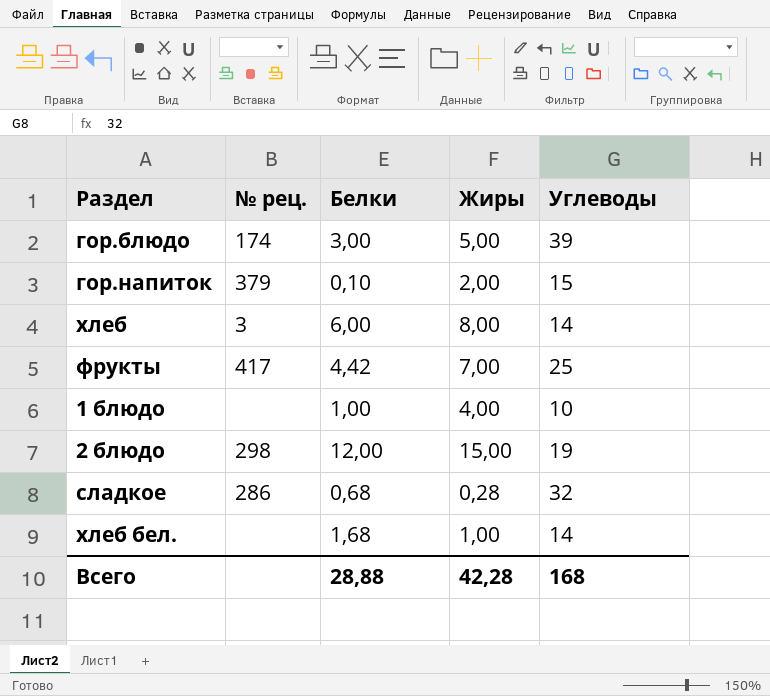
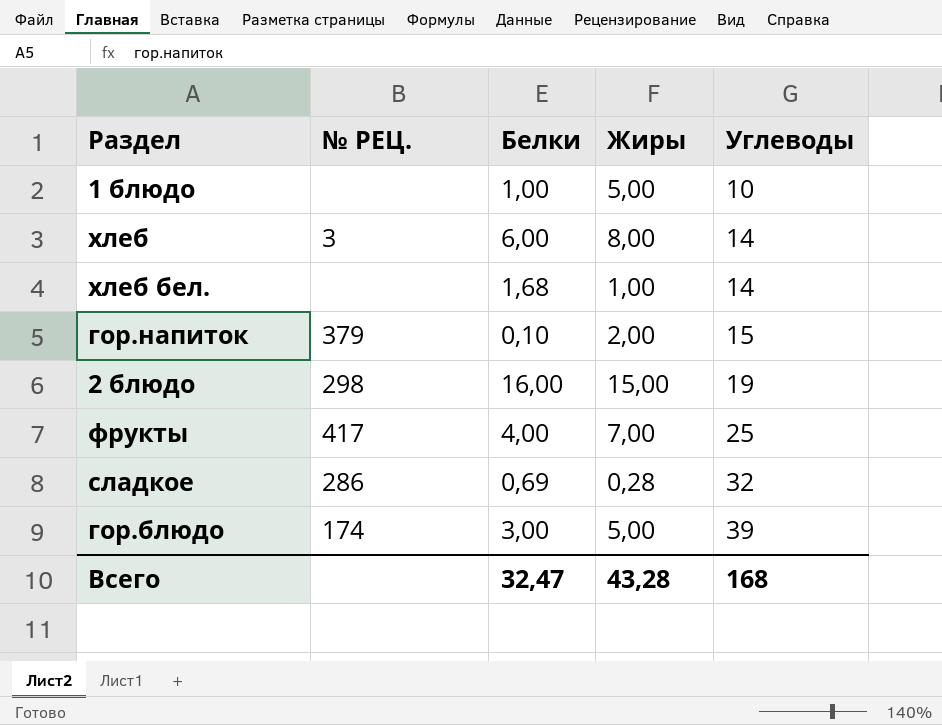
row order: none -> Углеводы ascending
column name: № рец. -> № РЕЦ.
1 блюдо | Жиры: 4,00 -> 5,00
2 блюдо | Белки: 12,00 -> 16,00
фрукты | Белки: 4,42 -> 4,00
сладкое | Белки: 0,68 -> 0,69
Всего | Белки: 28,88 -> 32,47
Всего | Жиры: 42,28 -> 43,28

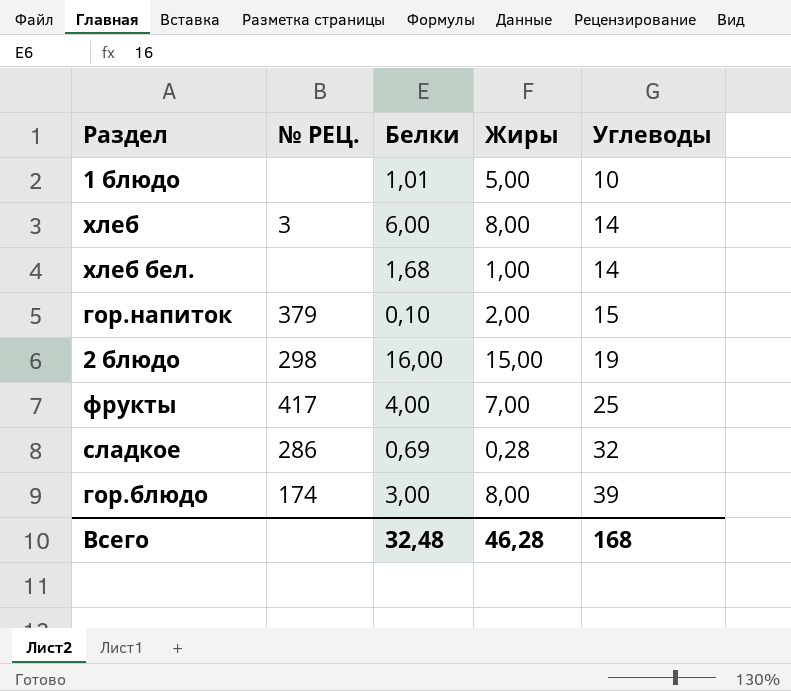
1 блюдо | Белки: 1,00 -> 1,01
гор.блюдо | Жиры: 5,00 -> 8,00
Всего | Белки: 32,47 -> 32,48
Всего | Жиры: 43,28 -> 46,28

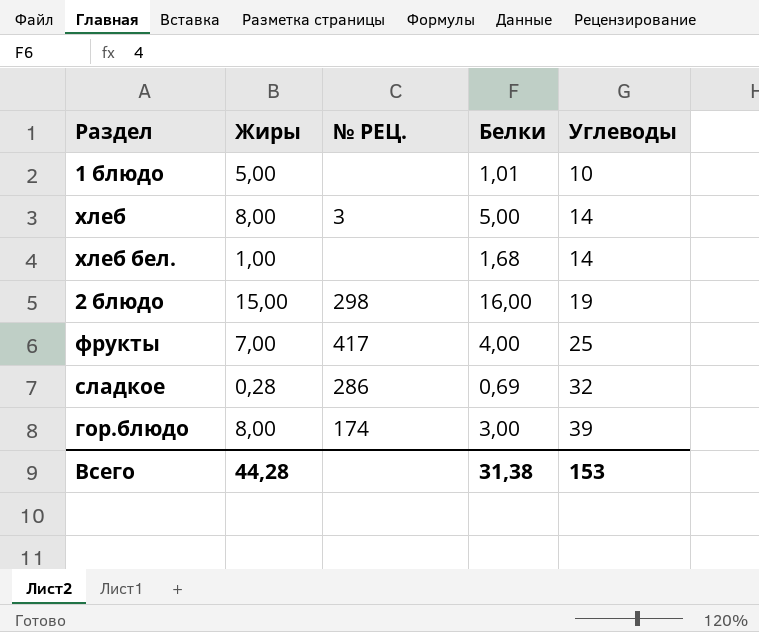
column Жиры | position: 4 -> 2
row гор.напиток: 379 | 0,10 | 2,00 | 15 -> none
хлеб | Белки: 6,00 -> 5,00
Всего | Жиры: 46,28 -> 44,28
Всего | Белки: 32,48 -> 31,38
Всего | Углеводы: 168 -> 153

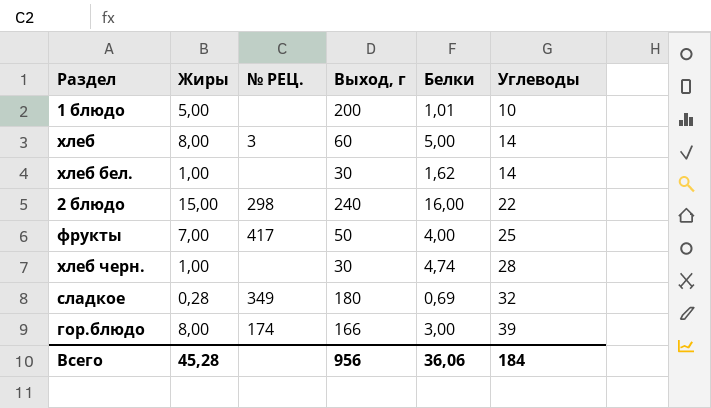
column Выход, г | position: none -> 4
хлеб бел. | Белки: 1,68 -> 1,62
2 блюдо | Углеводы: 19 -> 22
row хлеб черн.: none -> 1,00 | none | 30 | 4,74 | 28
сладкое | № РЕЦ.: 286 -> 349
Всего | Жиры: 44,28 -> 45,28
Всего | Белки: 31,38 -> 36,06
Всего | Углеводы: 153 -> 184

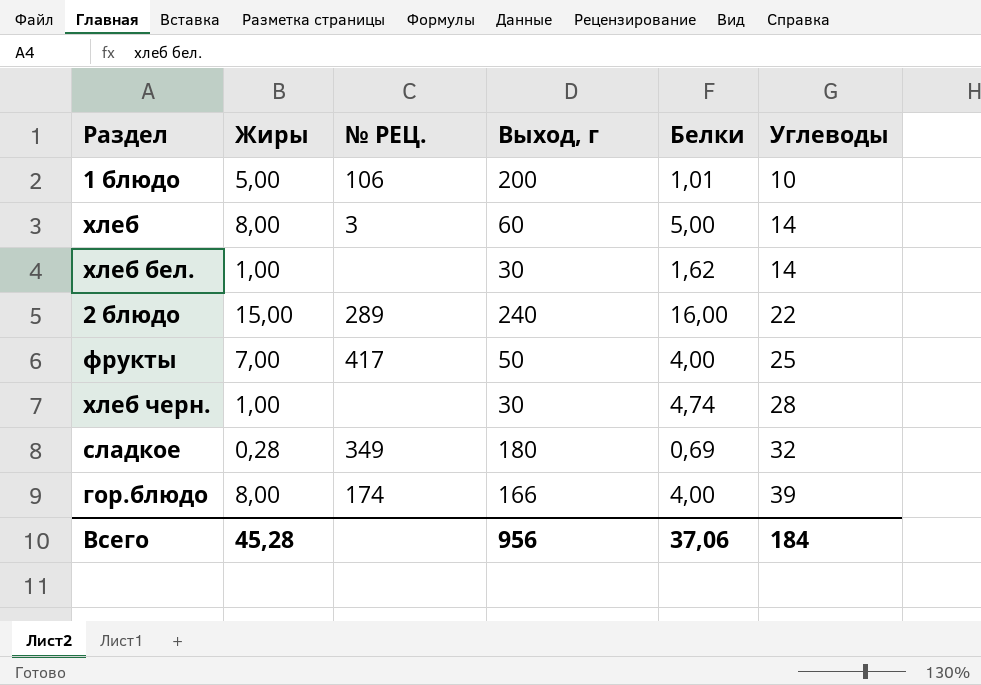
1 блюдо | № РЕЦ.: none -> 106
2 блюдо | № РЕЦ.: 298 -> 289
гор.блюдо | Белки: 3,00 -> 4,00
Всего | Белки: 36,06 -> 37,06

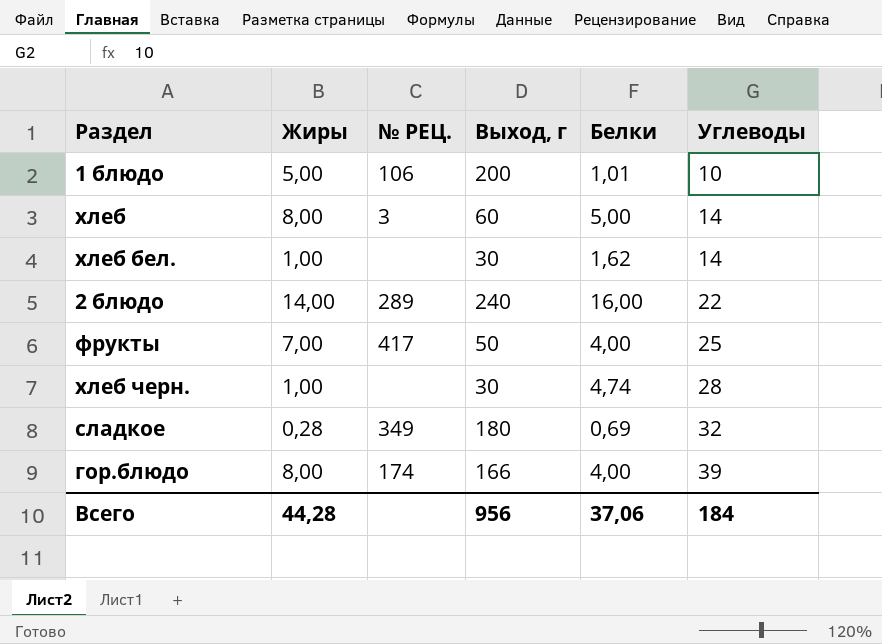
2 блюдо | Жиры: 15,00 -> 14,00
Всего | Жиры: 45,28 -> 44,28

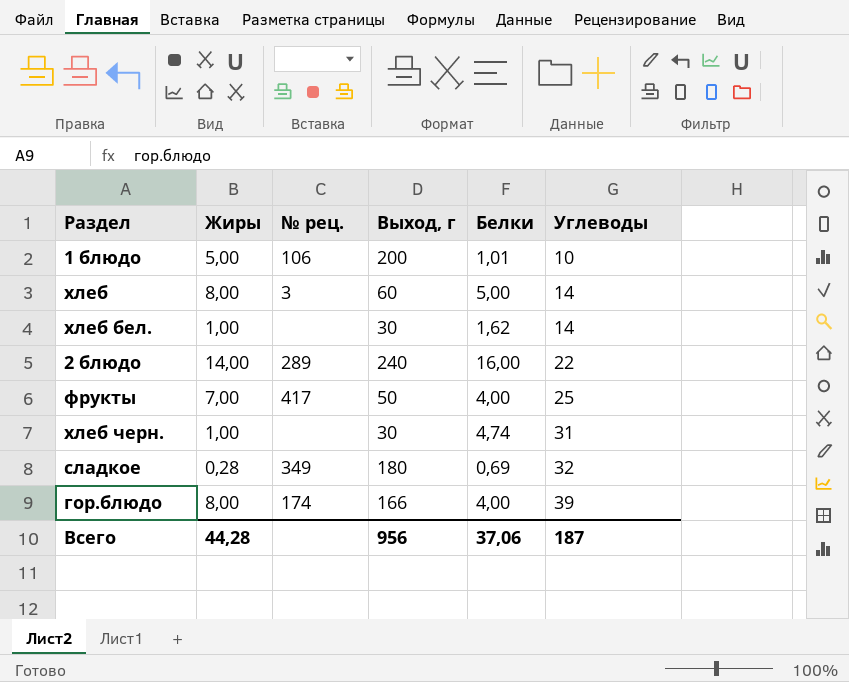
column name: № РЕЦ. -> № рец.
хлеб черн. | Углеводы: 28 -> 31
Всего | Углеводы: 184 -> 187

